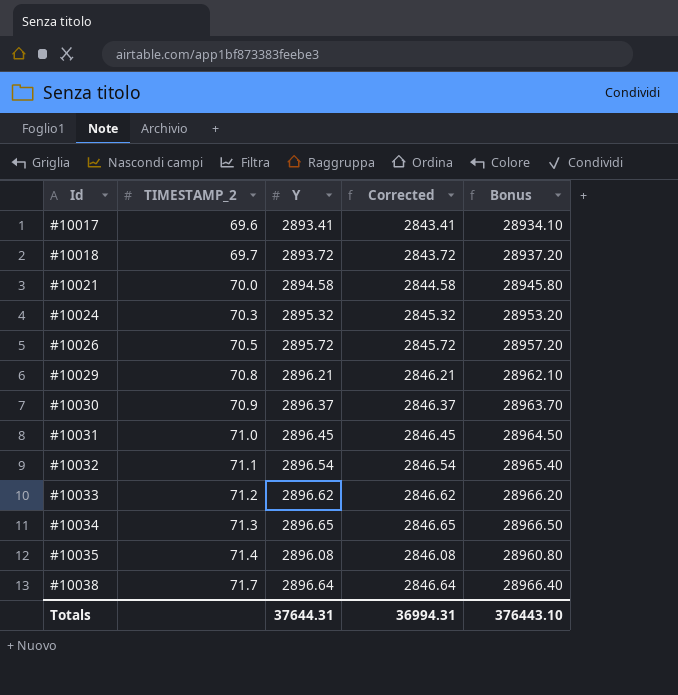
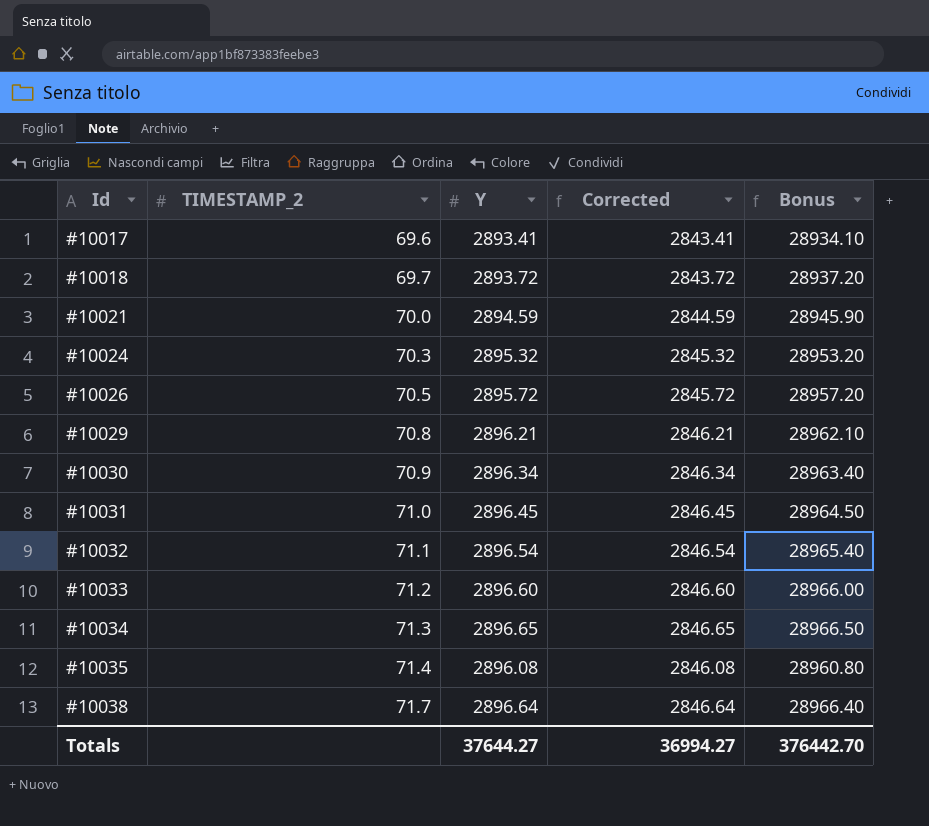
#10021 | Y: 2894.58 -> 2894.59
#10021 | Corrected: 2844.58 -> 2844.59
#10021 | Bonus: 28945.80 -> 28945.90
#10030 | Y: 2896.37 -> 2896.34
#10030 | Corrected: 2846.37 -> 2846.34
#10030 | Bonus: 28963.70 -> 28963.40
#10033 | Y: 2896.62 -> 2896.60
#10033 | Corrected: 2846.62 -> 2846.60
#10033 | Bonus: 28966.20 -> 28966.00
Totals | Y: 37644.31 -> 37644.27
Totals | Corrected: 36994.31 -> 36994.27
Totals | Bonus: 376443.10 -> 376442.70

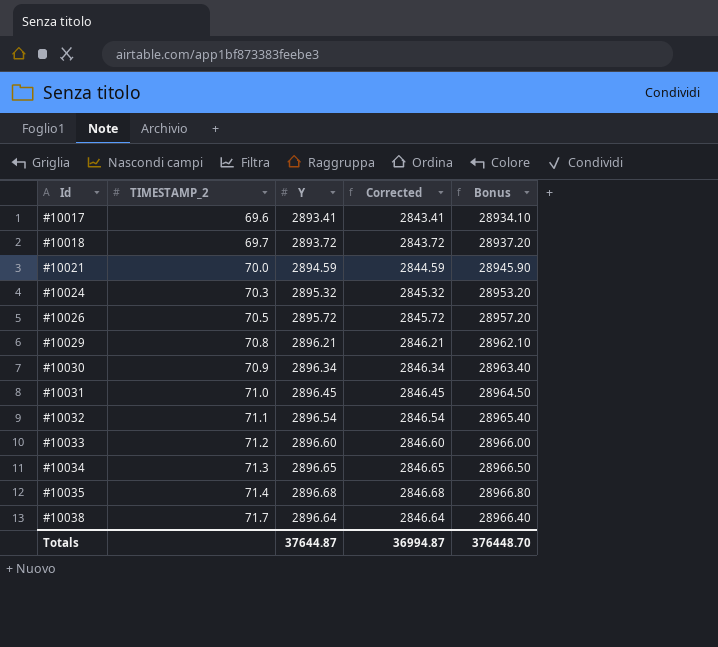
#10035 | Y: 2896.08 -> 2896.68
#10035 | Corrected: 2846.08 -> 2846.68
#10035 | Bonus: 28960.80 -> 28966.80
Totals | Y: 37644.27 -> 37644.87
Totals | Corrected: 36994.27 -> 36994.87
Totals | Bonus: 376442.70 -> 376448.70

